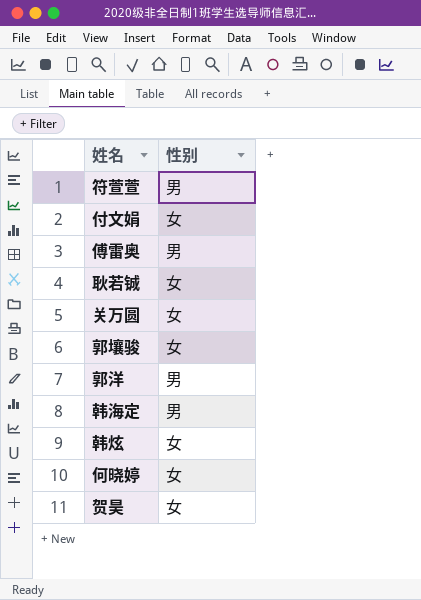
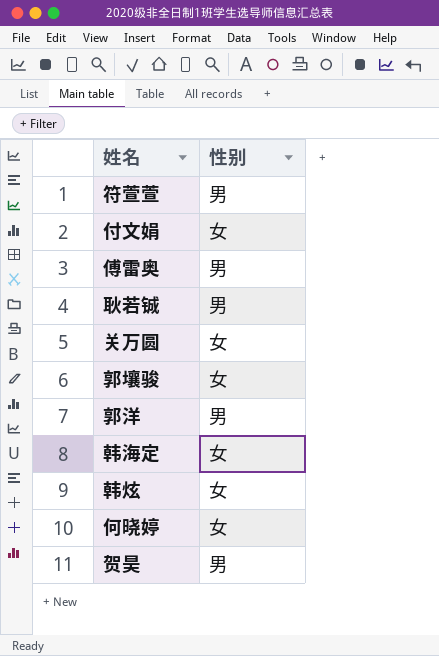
耿若铖 | 性别: 女 -> 男
韩海定 | 性别: 男 -> 女
贺昊 | 性别: 女 -> 男

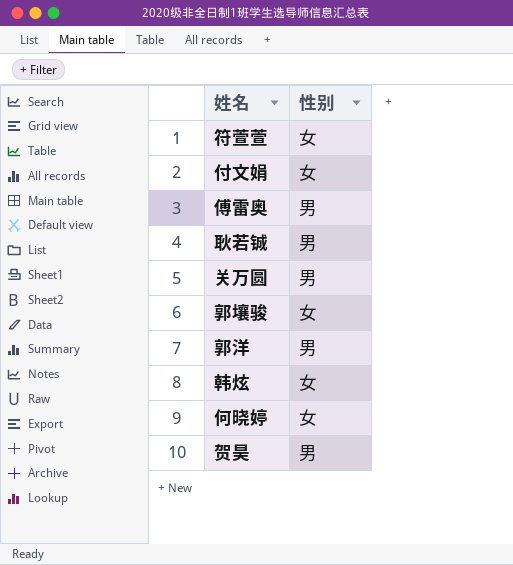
row 韩海定: 女 -> none
符萱萱 | 性别: 男 -> 女
关万圆 | 性别: 女 -> 男

